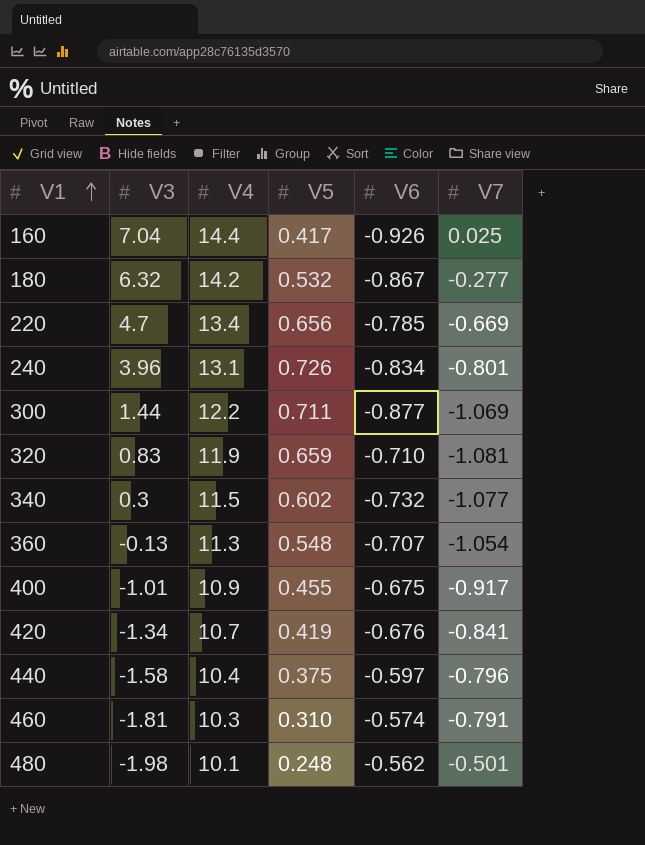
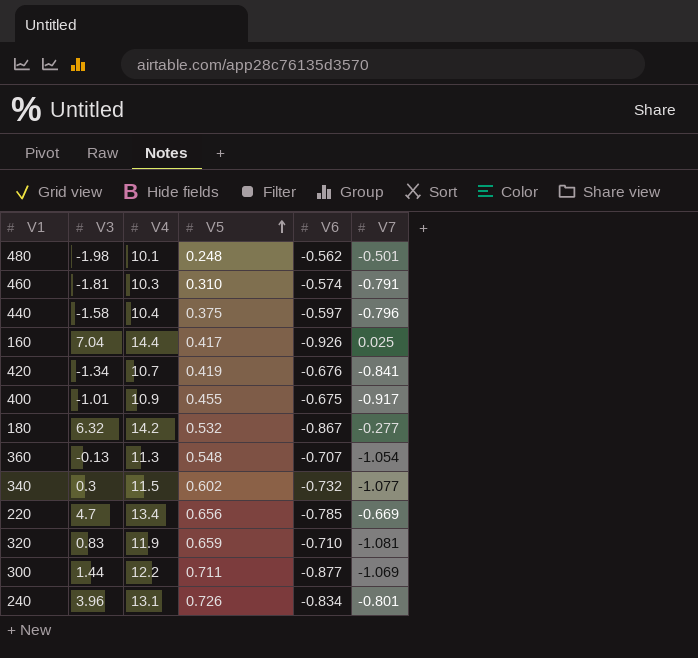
row order: V1 ascending -> V5 ascending

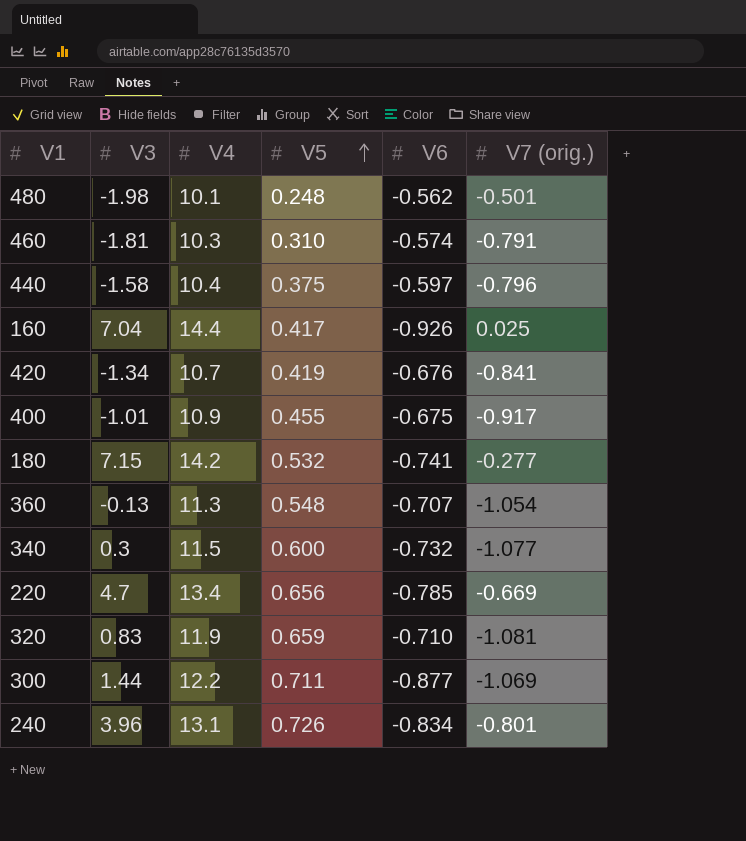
column name: V7 -> V7 (orig.)
180 | V3: 6.32 -> 7.15
180 | V6: -0.867 -> -0.741
340 | V5: 0.602 -> 0.600

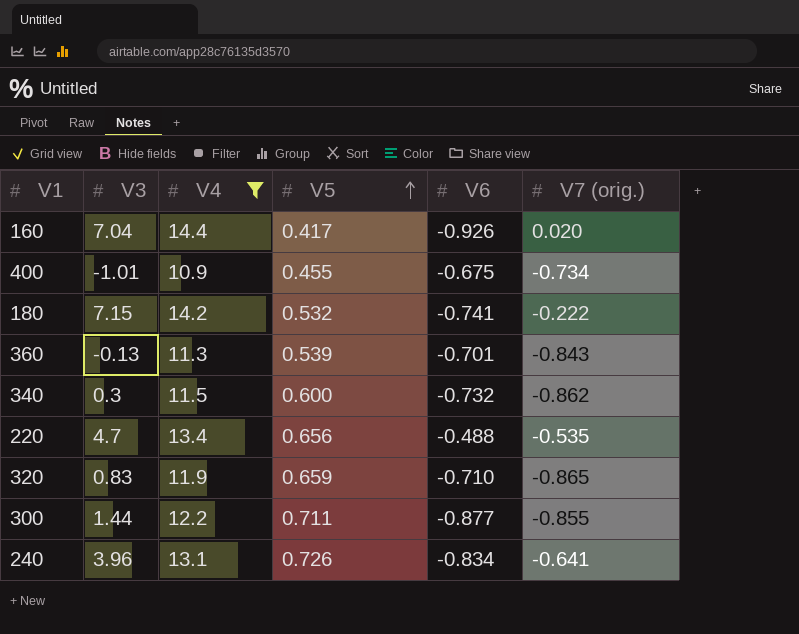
filter: none -> V4 >= 10.9
160 | V7 (orig.): 0.025 -> 0.020
400 | V7 (orig.): -0.917 -> -0.734
180 | V7 (orig.): -0.277 -> -0.222
360 | V5: 0.548 -> 0.539
360 | V6: -0.707 -> -0.701
360 | V7 (orig.): -1.054 -> -0.843
340 | V7 (orig.): -1.077 -> -0.862
220 | V6: -0.785 -> -0.488
220 | V7 (orig.): -0.669 -> -0.535
320 | V7 (orig.): -1.081 -> -0.865
300 | V7 (orig.): -1.069 -> -0.855
240 | V7 (orig.): -0.801 -> -0.641

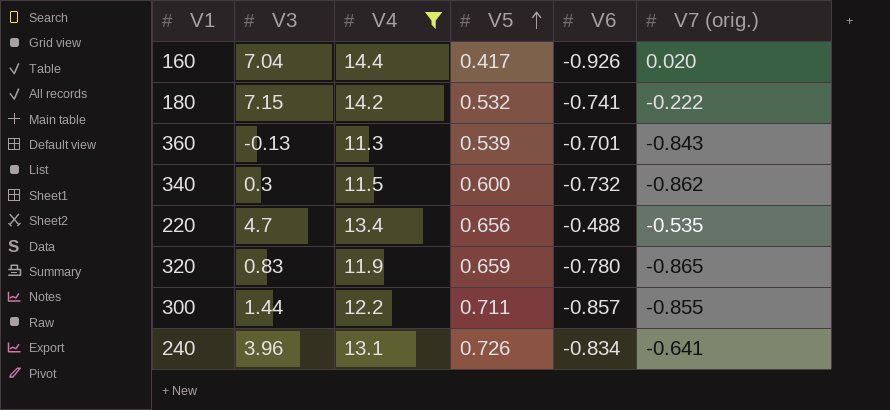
row 400: -1.01 | 10.9 | 0.455 | -0.675 | -0.734 -> none
320 | V6: -0.710 -> -0.780
300 | V6: -0.877 -> -0.857

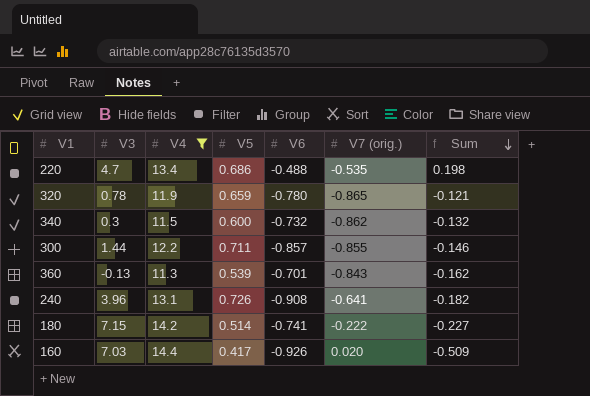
row order: V5 ascending -> Sum descending
column Sum | formula: none -> [V5] + [V6]
220 | V5: 0.656 -> 0.686
320 | V3: 0.83 -> 0.78
240 | V6: -0.834 -> -0.908
180 | V5: 0.532 -> 0.514
160 | V3: 7.04 -> 7.03

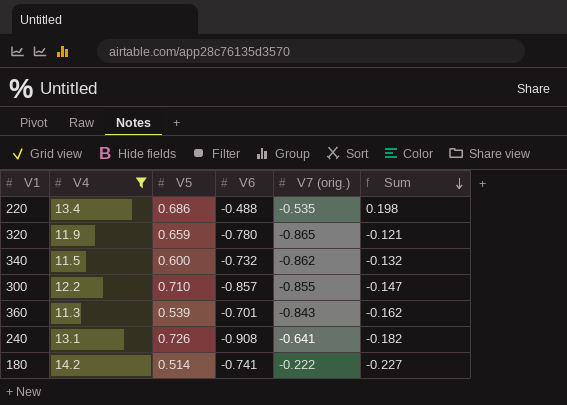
column V3 | position: 2 -> none
row 160: 7.03 | 14.4 | 0.417 | -0.926 | 0.020 | -0.509 -> none
300 | V5: 0.711 -> 0.710
300 | Sum: -0.146 -> -0.147

